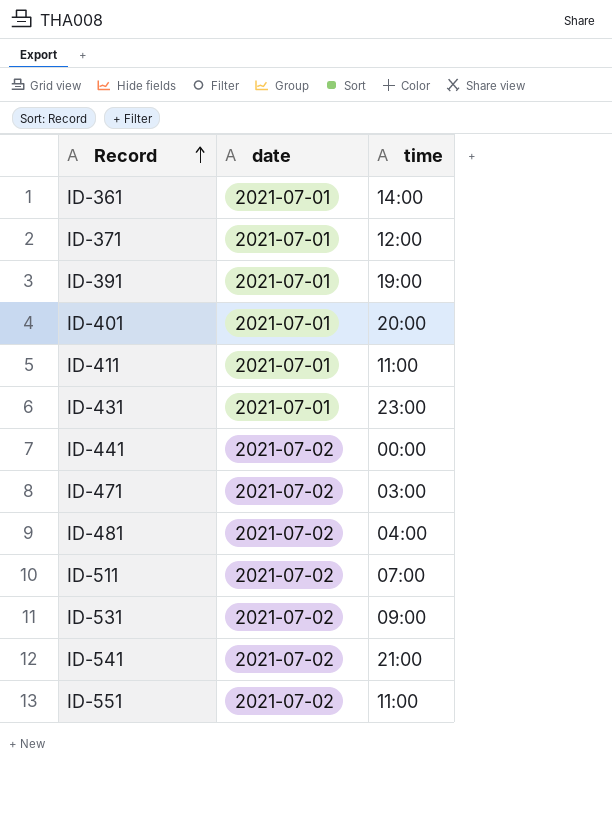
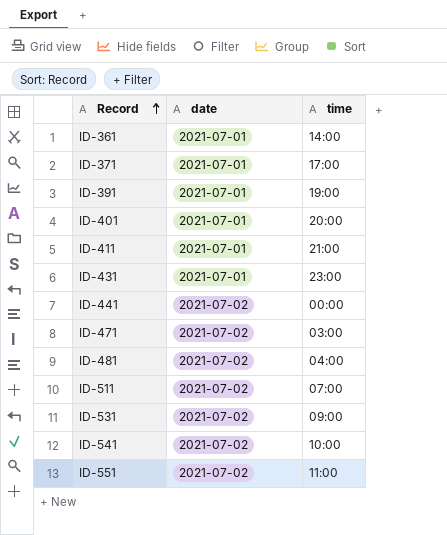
ID-371 | time: 12:00 -> 17:00
ID-411 | time: 11:00 -> 21:00
ID-541 | time: 21:00 -> 10:00

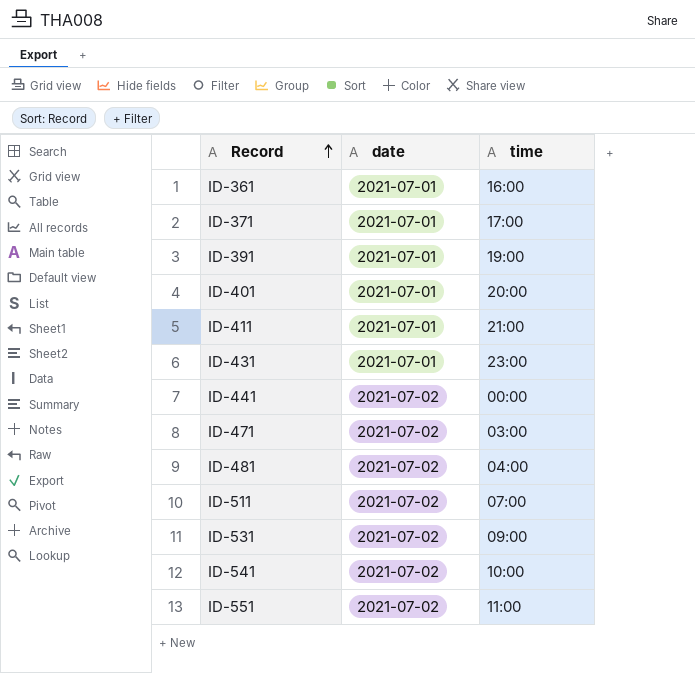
ID-361 | time: 14:00 -> 16:00

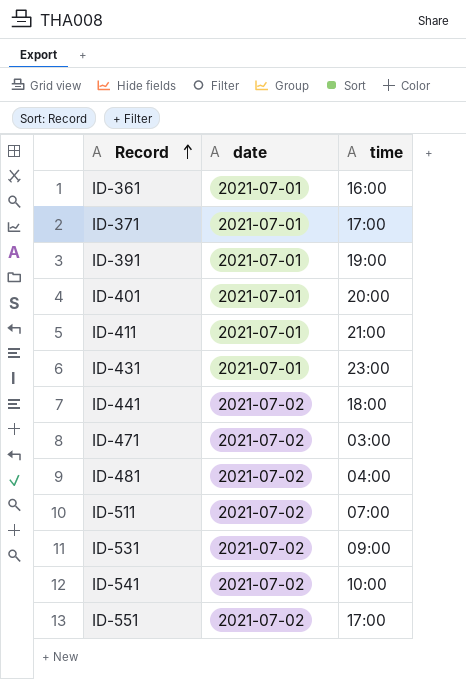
ID-441 | time: 00:00 -> 18:00
ID-551 | time: 11:00 -> 17:00

